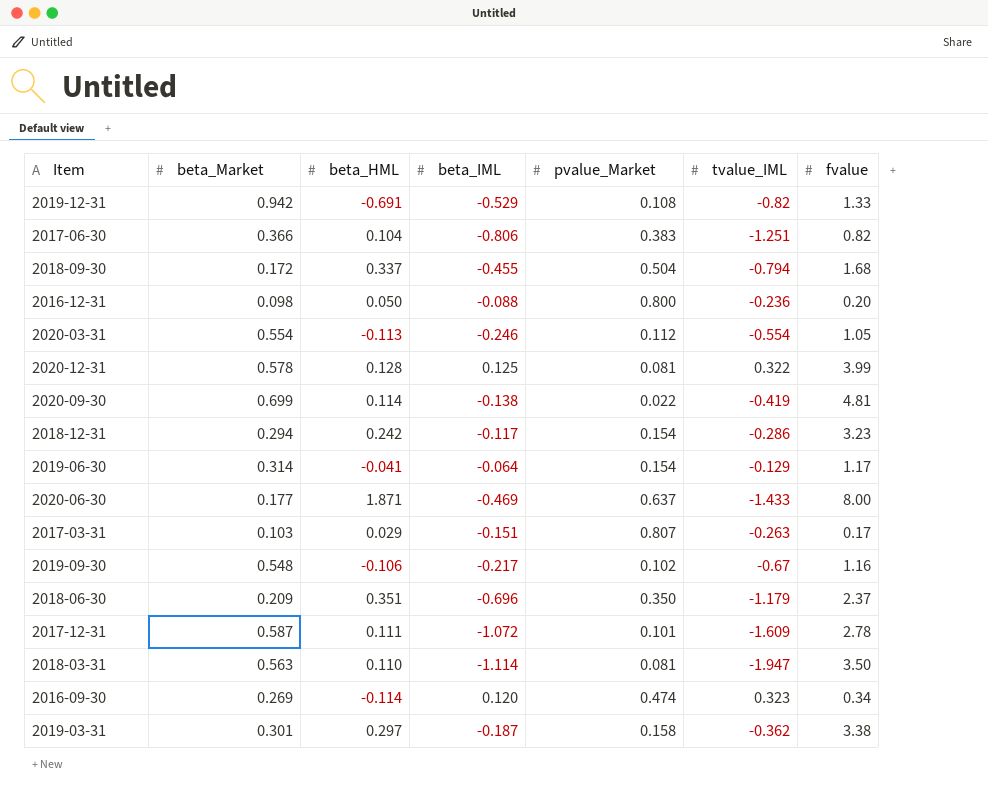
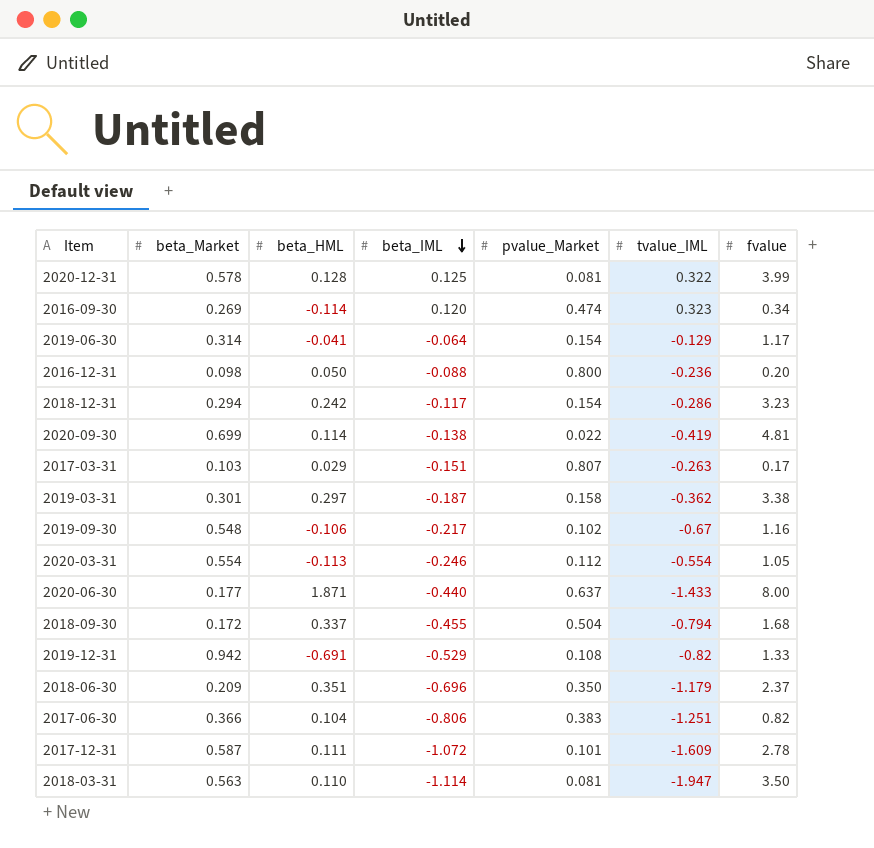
row order: none -> beta_IML descending
2020-06-30 | beta_IML: -0.469 -> -0.440

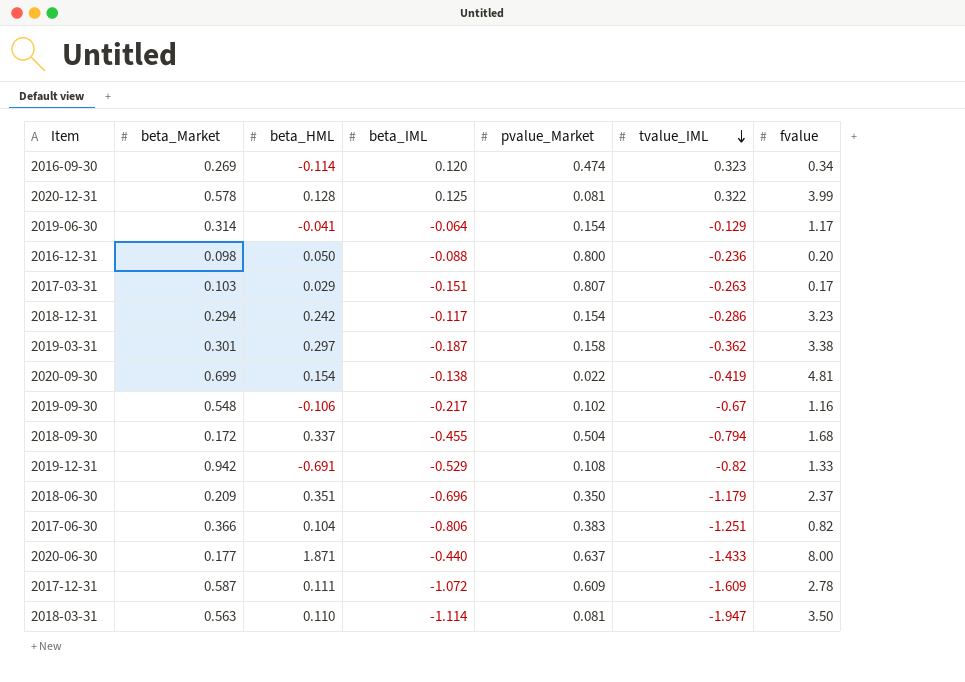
row order: beta_IML descending -> tvalue_IML descending
row 2020-03-31: 0.554 | -0.113 | -0.246 | 0.112 | -0.554 | 1.05 -> none
2020-09-30 | beta_HML: 0.114 -> 0.154
2017-12-31 | pvalue_Market: 0.101 -> 0.609

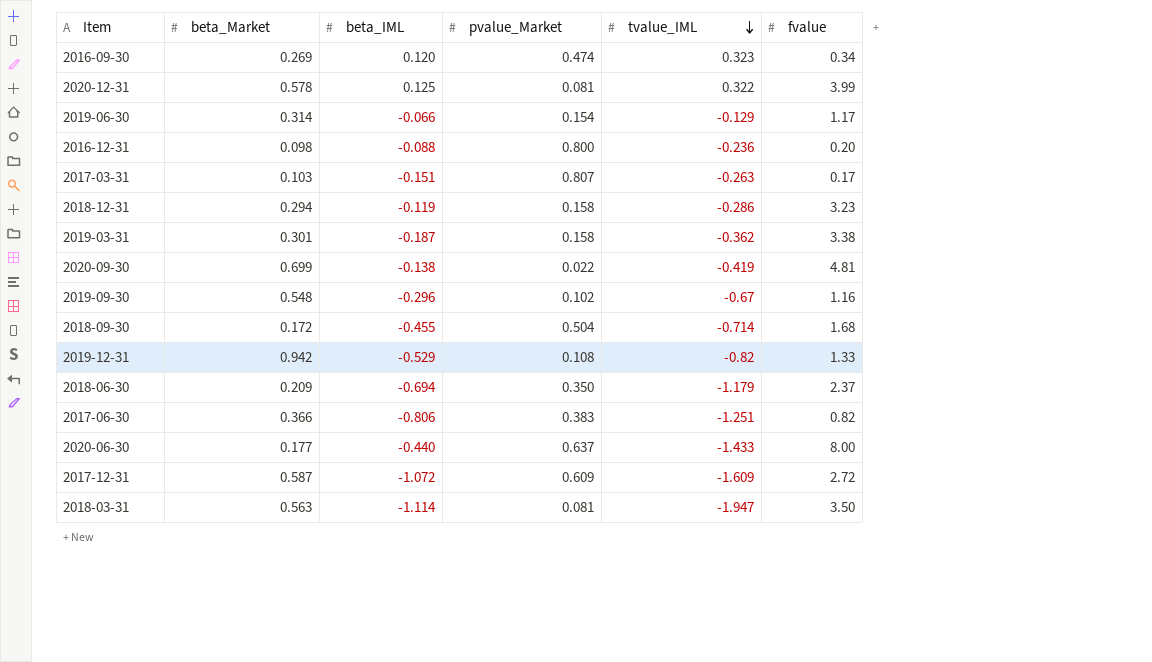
column beta_HML | position: 3 -> none
2019-06-30 | beta_IML: -0.064 -> -0.066
2018-12-31 | beta_IML: -0.117 -> -0.119
2018-12-31 | pvalue_Market: 0.154 -> 0.158
2019-09-30 | beta_IML: -0.217 -> -0.296
2018-09-30 | tvalue_IML: -0.794 -> -0.714
2018-06-30 | beta_IML: -0.696 -> -0.694
2017-12-31 | fvalue: 2.78 -> 2.72

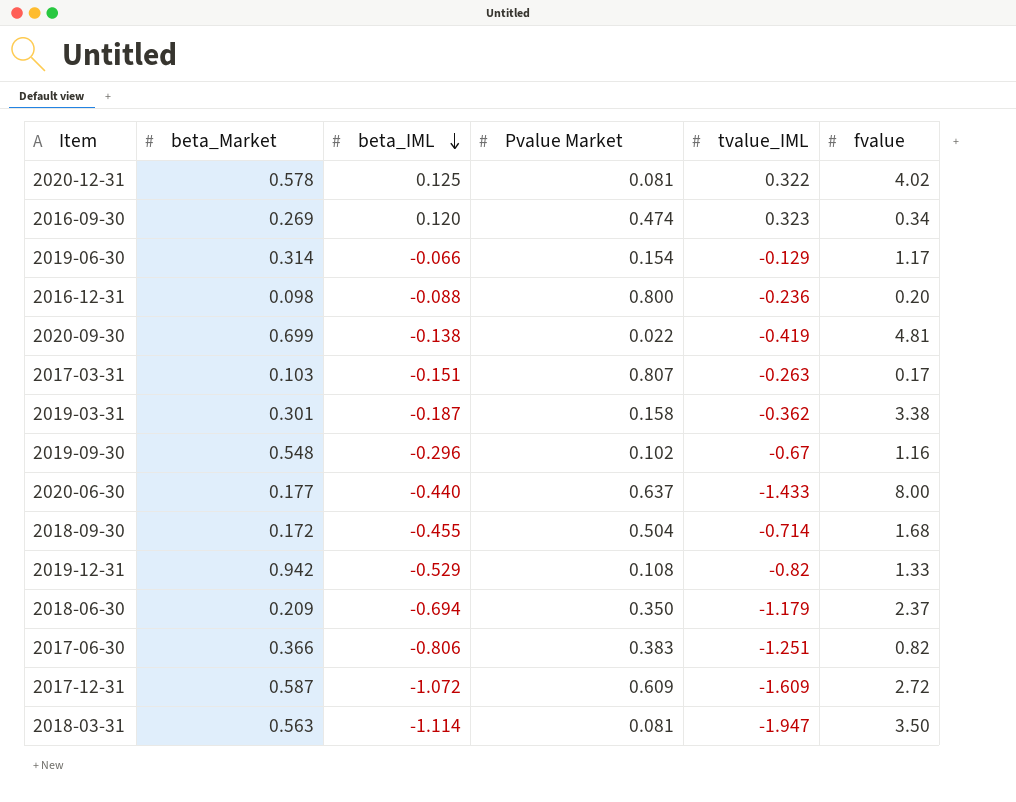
row order: tvalue_IML descending -> beta_IML descending
column name: pvalue_Market -> Pvalue Market
row 2018-12-31: 0.294 | -0.119 | 0.158 | -0.286 | 3.23 -> none
2020-12-31 | fvalue: 3.99 -> 4.02

